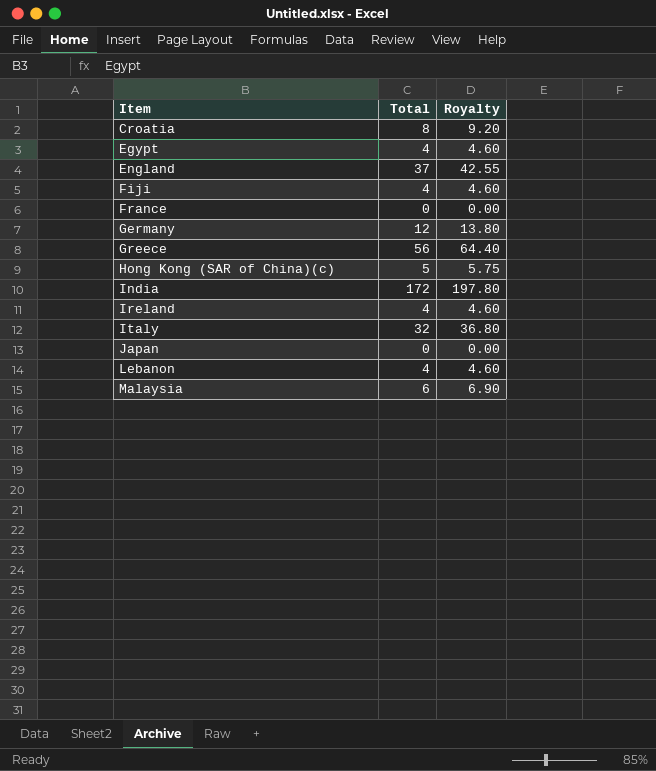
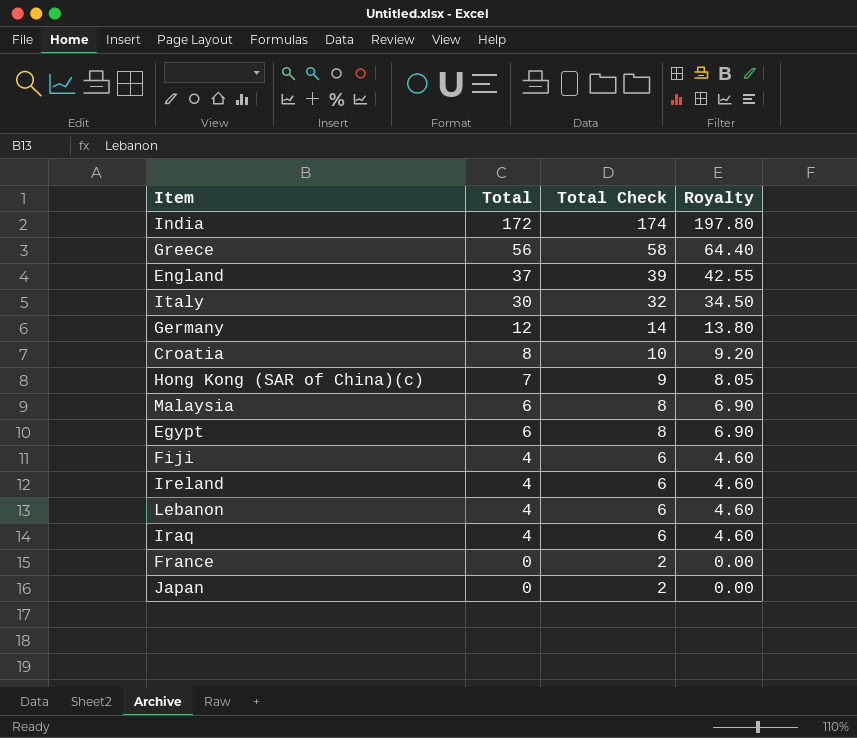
row order: Item ascending -> Total descending
column Total Check | formula: none -> [Total] + 2
Italy | Total: 32 -> 30
Italy | Royalty: 36.80 -> 34.50
Hong Kong (SAR of China)(c) | Total: 5 -> 7
Hong Kong (SAR of China)(c) | Royalty: 5.75 -> 8.05
Egypt | Total: 4 -> 6
Egypt | Royalty: 4.60 -> 6.90
row Iraq: none -> 4 | 6 | 4.60

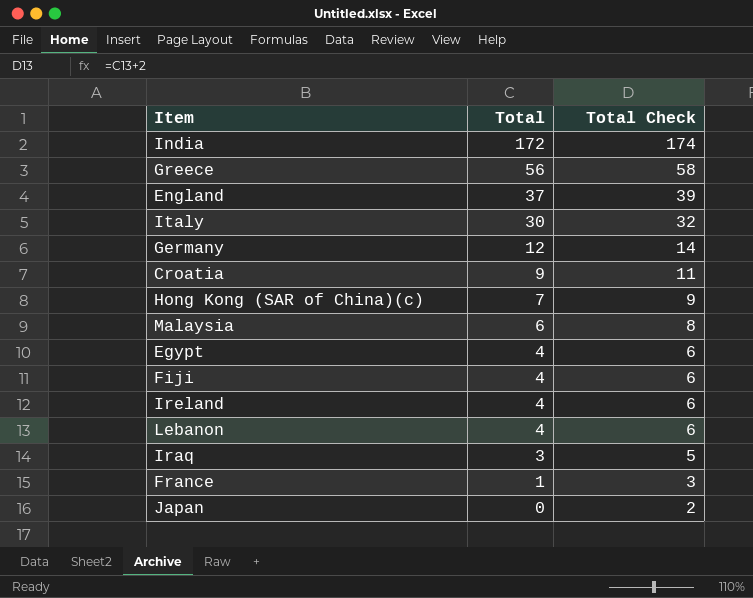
column Royalty | formula: [Total] * 1.15 -> none
Croatia | Total: 8 -> 9
Croatia | Total Check: 10 -> 11
Egypt | Total: 6 -> 4
Egypt | Total Check: 8 -> 6
Iraq | Total: 4 -> 3
Iraq | Total Check: 6 -> 5
France | Total: 0 -> 1
France | Total Check: 2 -> 3

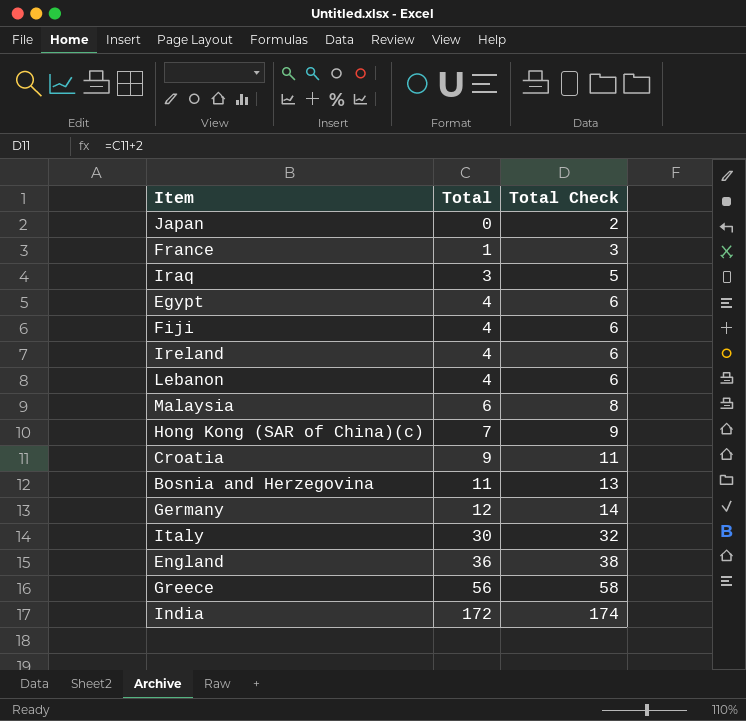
row order: Total descending -> Total ascending
row Bosnia and Herzegovina: none -> 11 | 13
England | Total: 37 -> 36
England | Total Check: 39 -> 38

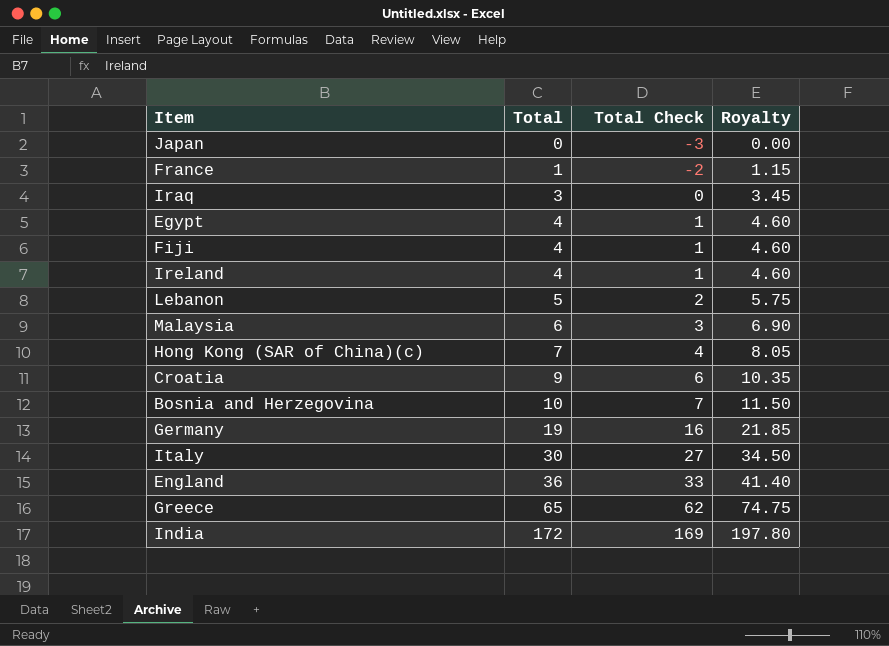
column Total Check | formula: [Total] + 2 -> [Total] - 3
column Royalty | formula: none -> [Total] * 1.15
Lebanon | Total: 4 -> 5
Bosnia and Herzegovina | Total: 11 -> 10
Germany | Total: 12 -> 19
Greece | Total: 56 -> 65

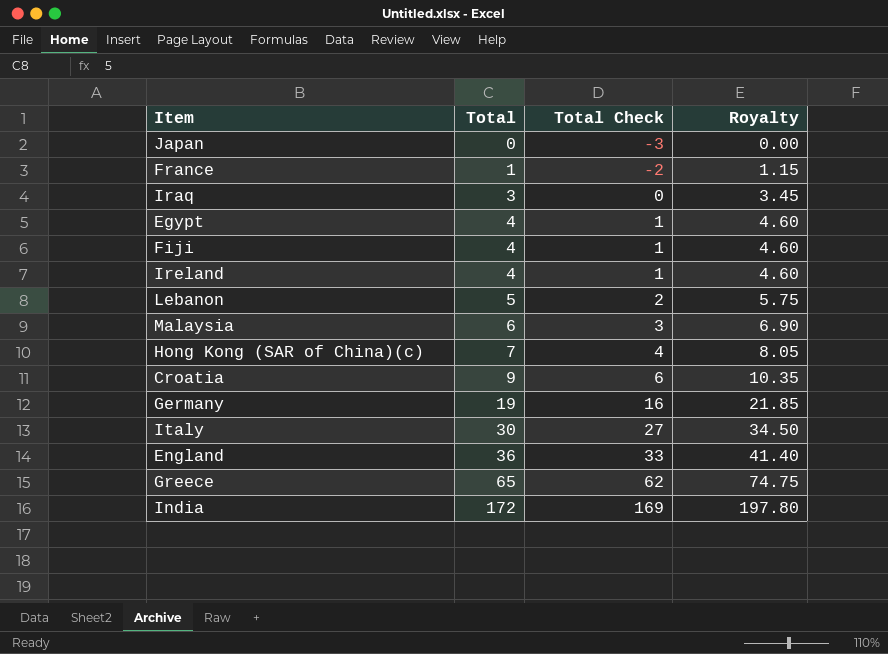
row Bosnia and Herzegovina: 10 | 7 | 11.50 -> none

